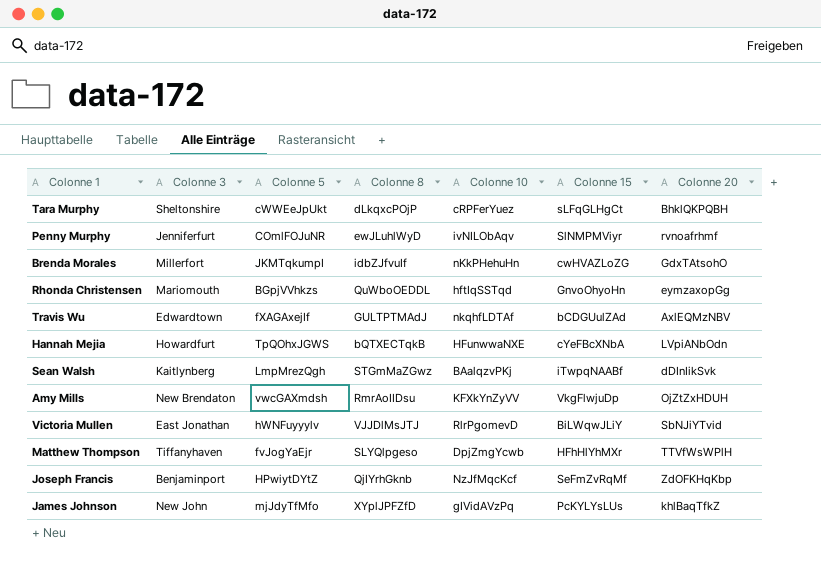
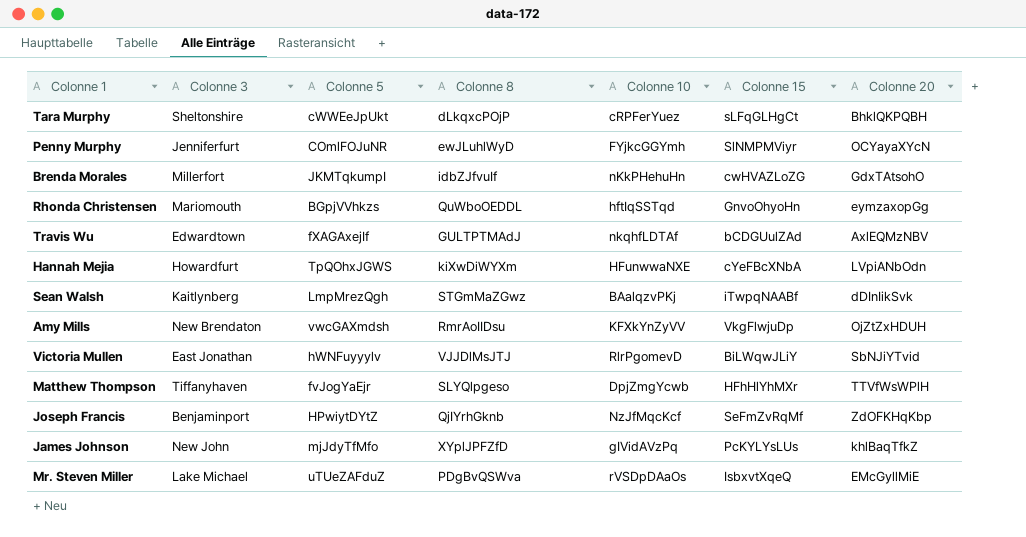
Penny Murphy | Colonne 10: ivNILObAqv -> FYjkcGGYmh
Penny Murphy | Colonne 20: rvnoafrhmf -> OCYayaXYcN
Hannah Mejia | Colonne 8: bQTXECTqkB -> kiXwDiWYXm
row Mr. Steven Miller: none -> Lake Michael | uTUeZAFduZ | PDgBvQSWva | rVSDpDAaOs | IsbxvtXqeQ | EMcGyllMiE

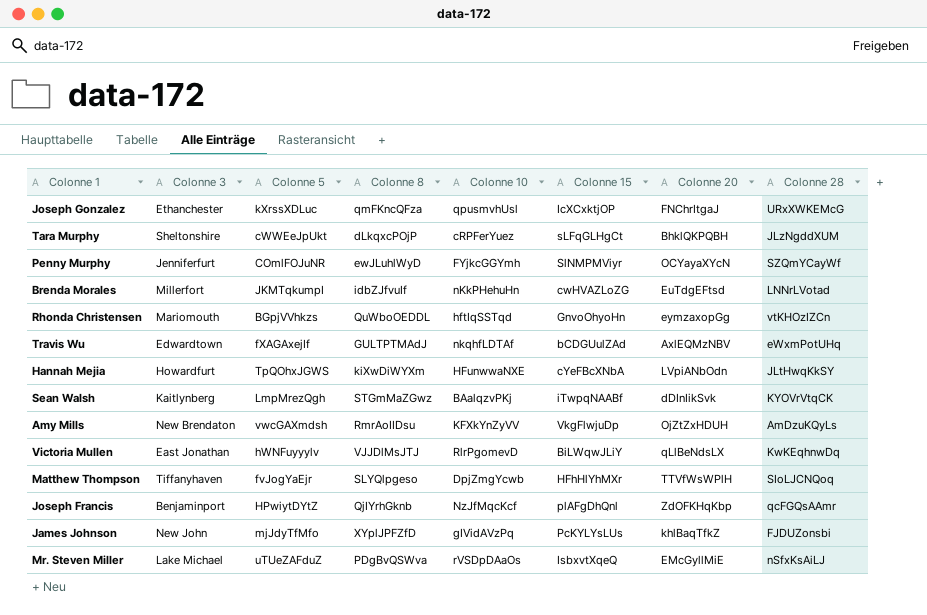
column Colonne 28 | position: none -> 8
row Joseph Gonzalez: none -> Ethanchester | kXrssXDLuc | qmFKncQFza | qpusmvhUsl | IcXCxktjOP | FNChrItgaJ | URxXWKEMcG
Brenda Morales | Colonne 20: GdxTAtsohO -> EuTdgEFtsd
Victoria Mullen | Colonne 20: SbNJiYTvid -> qLlBeNdsLX
Joseph Francis | Colonne 15: SeFmZvRqMf -> plAFgDhQnl

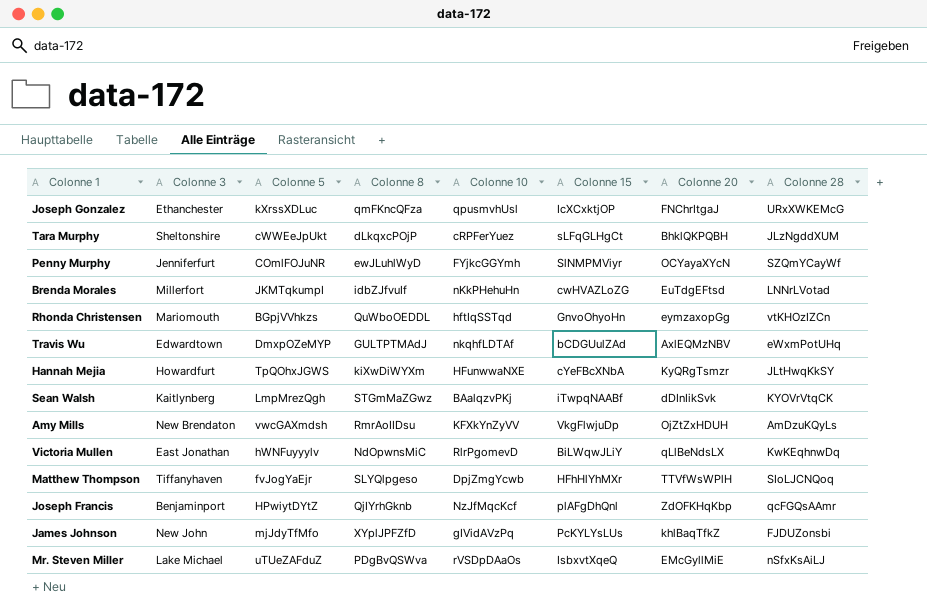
Travis Wu | Colonne 5: fXAGAxejIf -> DmxpOZeMYP
Hannah Mejia | Colonne 20: LVpiANbOdn -> KyQRgTsmzr
Victoria Mullen | Colonne 8: VJJDlMsJTJ -> NdOpwnsMiC

